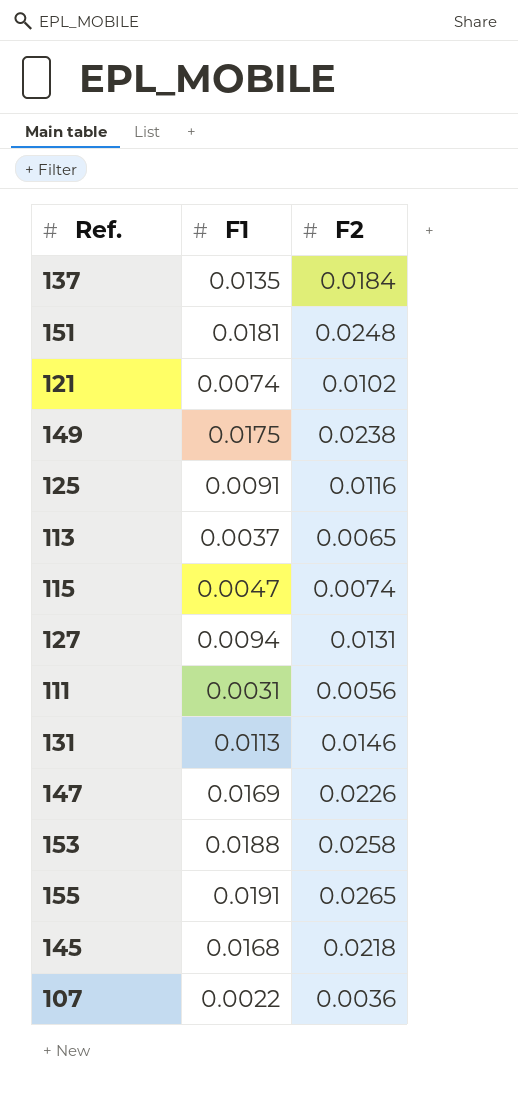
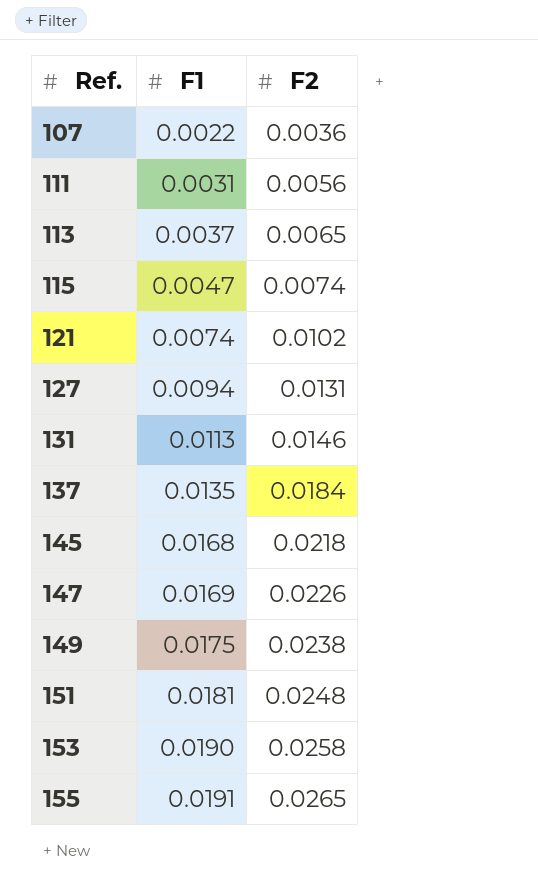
row order: none -> Ref. ascending
row 125: 0.0091 | 0.0116 -> none
153 | F1: 0.0188 -> 0.0190

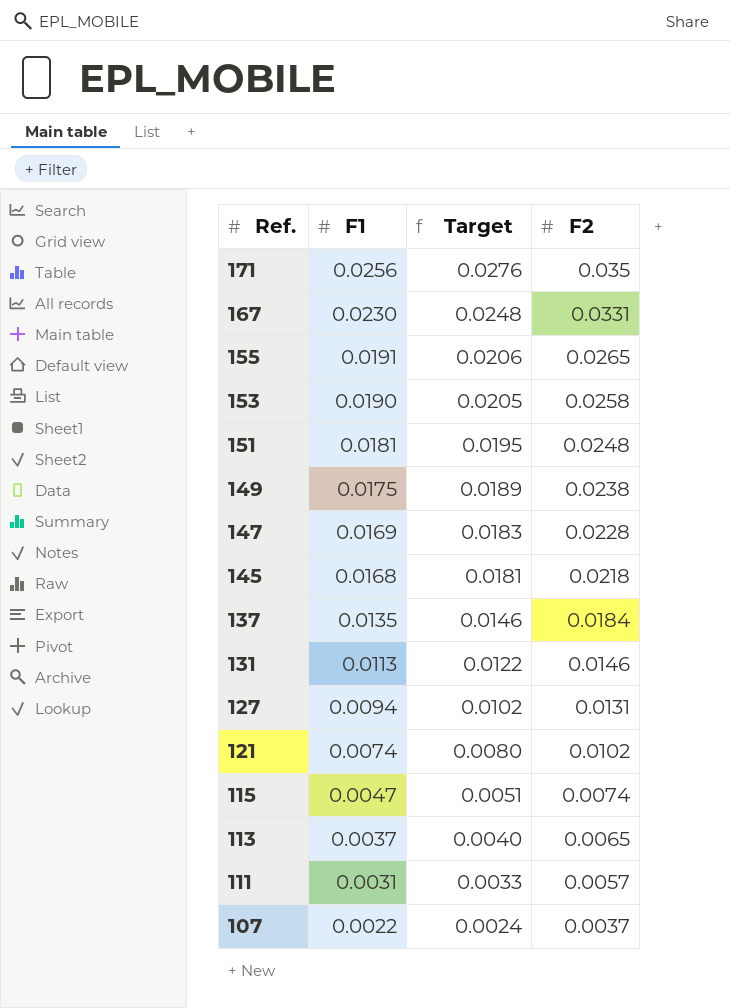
row order: Ref. ascending -> Ref. descending
column Target | formula: none -> [F1] * 1.08
row 171: none -> 0.0256 | 0.0276 | 0.035
row 167: none -> 0.0230 | 0.0248 | 0.0331
147 | F2: 0.0226 -> 0.0228
111 | F2: 0.0056 -> 0.0057
107 | F2: 0.0036 -> 0.0037

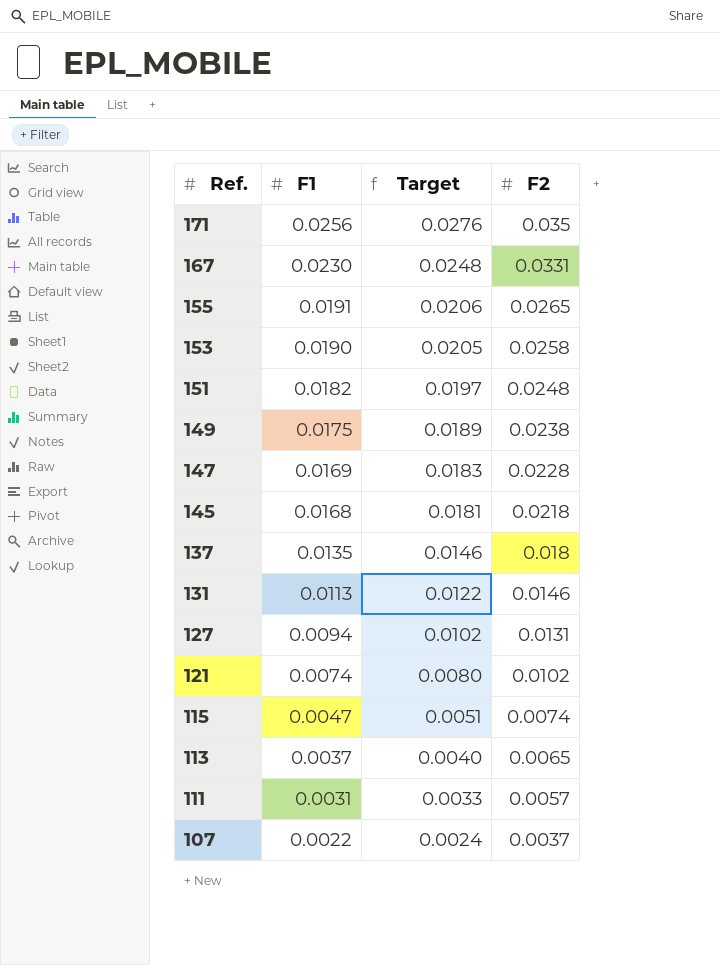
151 | F1: 0.0181 -> 0.0182
151 | Target: 0.0195 -> 0.0197
137 | F2: 0.0184 -> 0.018

